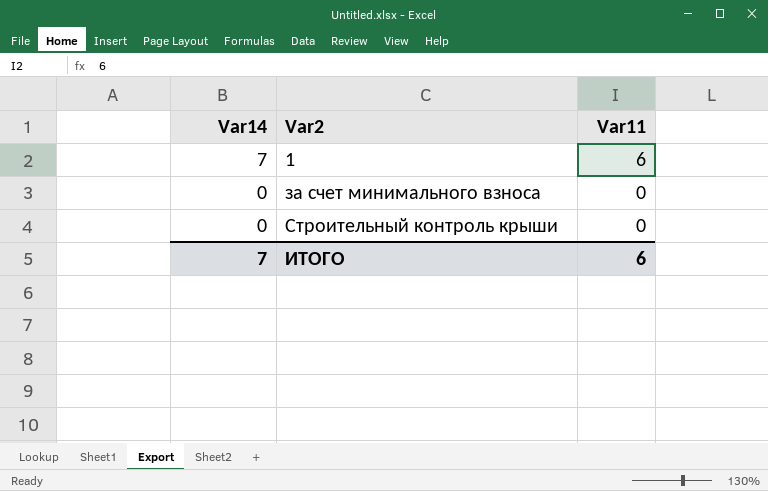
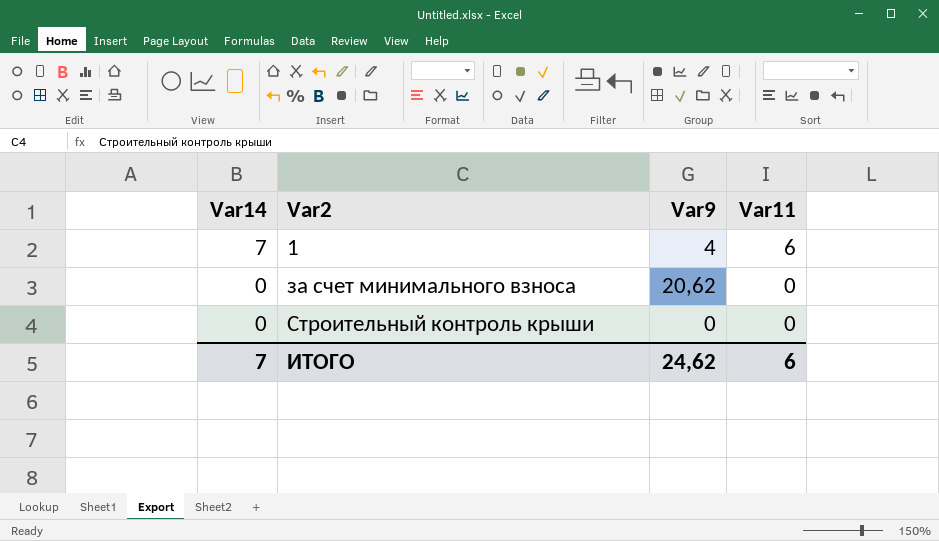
column Var9 | position: none -> 3

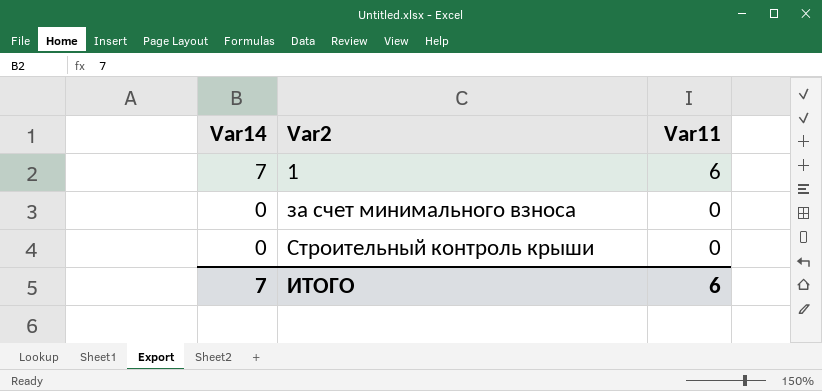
column Var9 | position: 3 -> none

